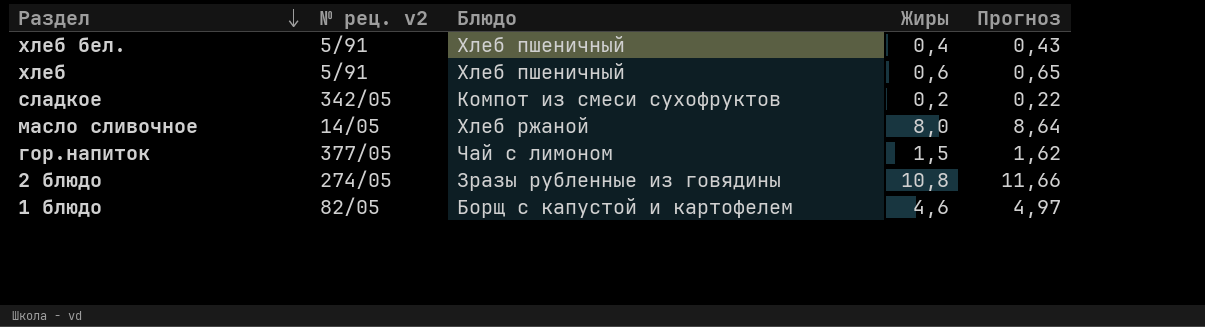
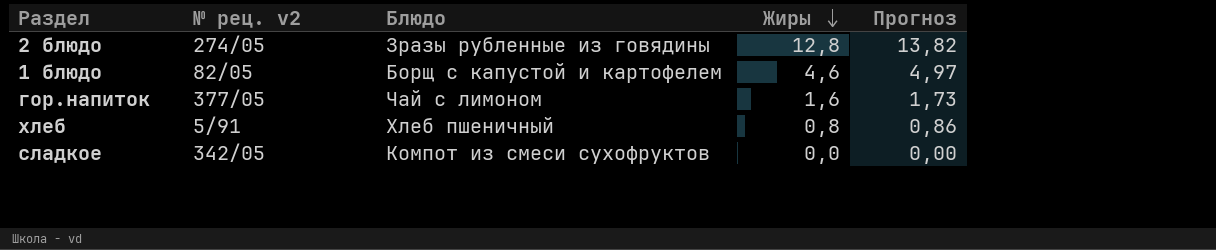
row order: Раздел descending -> Жиры descending
row хлеб бел.: 5/91 | Хлеб пшеничный | 0,4 | 0,43 -> none
row масло сливочное: 14/05 | Хлеб ржаной | 8,0 | 8,64 -> none
2 блюдо | Жиры: 10,8 -> 12,8
2 блюдо | Прогноз: 11,66 -> 13,82
гор.напиток | Жиры: 1,5 -> 1,6
гор.напиток | Прогноз: 1,62 -> 1,73
хлеб | Жиры: 0,6 -> 0,8
хлеб | Прогноз: 0,65 -> 0,86
сладкое | Жиры: 0,2 -> 0,0
сладкое | Прогноз: 0,22 -> 0,00

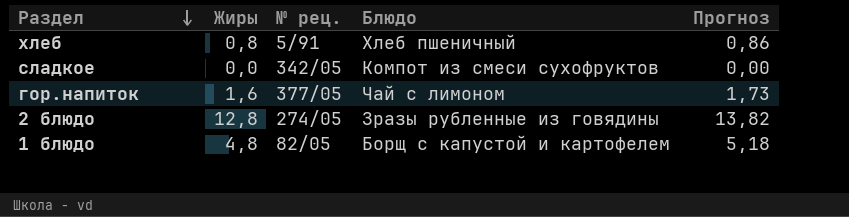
row order: Жиры descending -> Раздел descending
column Жиры | position: 4 -> 2
column name: № рец. v2 -> № рец.
1 блюдо | Жиры: 4,6 -> 4,8
1 блюдо | Прогноз: 4,97 -> 5,18

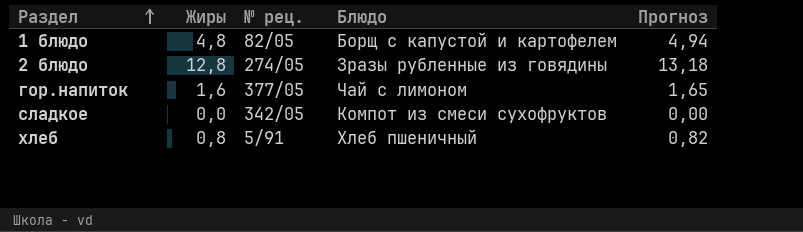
row order: Раздел descending -> Раздел ascending
column Прогноз | formula: [Жиры] * 1,08 -> [Жиры] * 1,03

